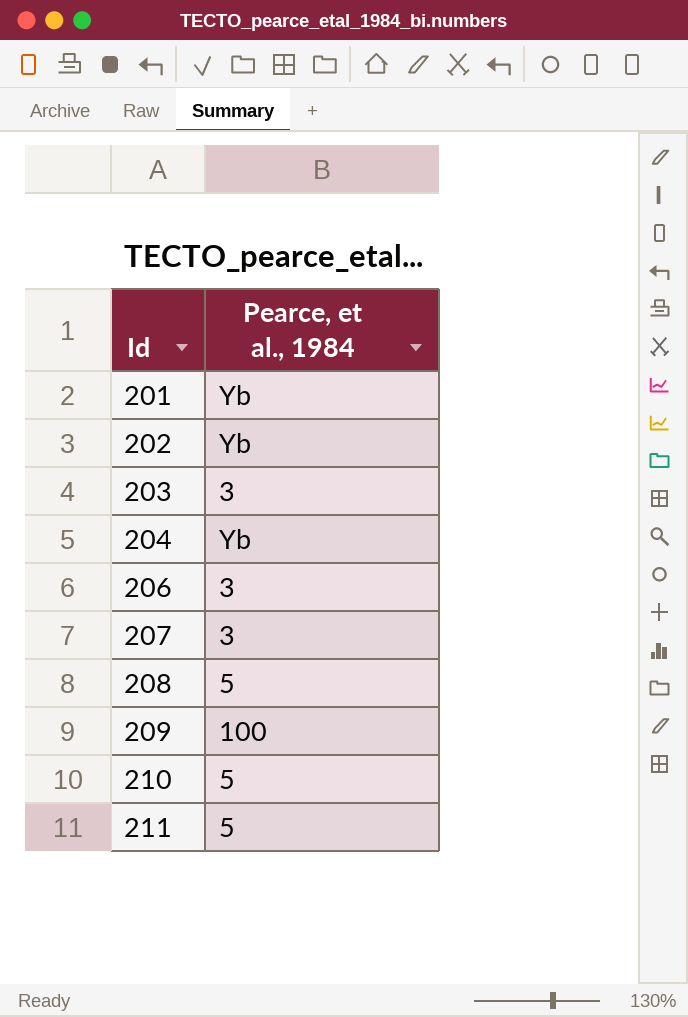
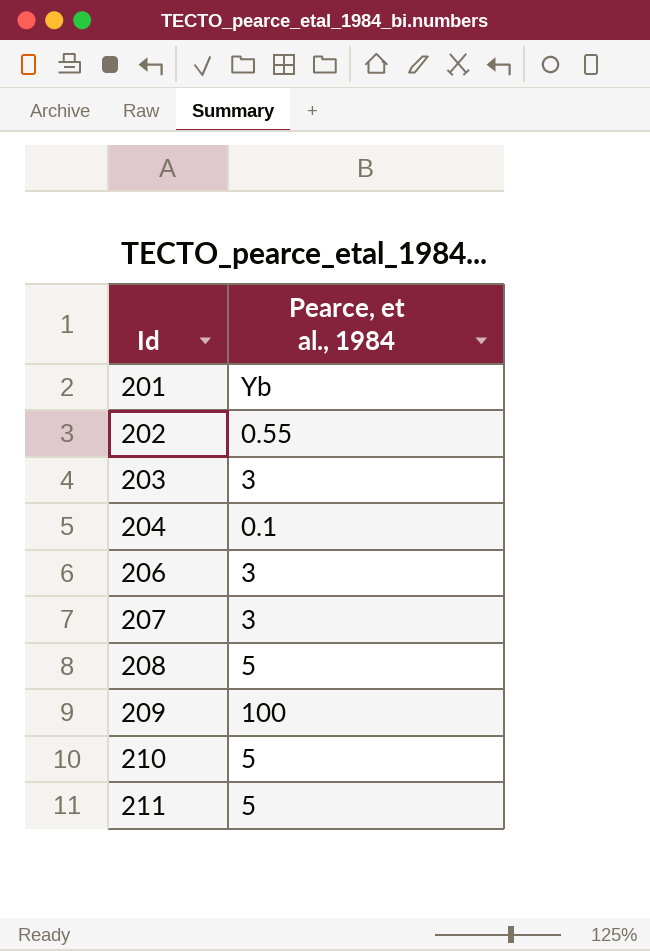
202 | Pearce, et al., 1984: Yb -> 0.55
204 | Pearce, et al., 1984: Yb -> 0.1

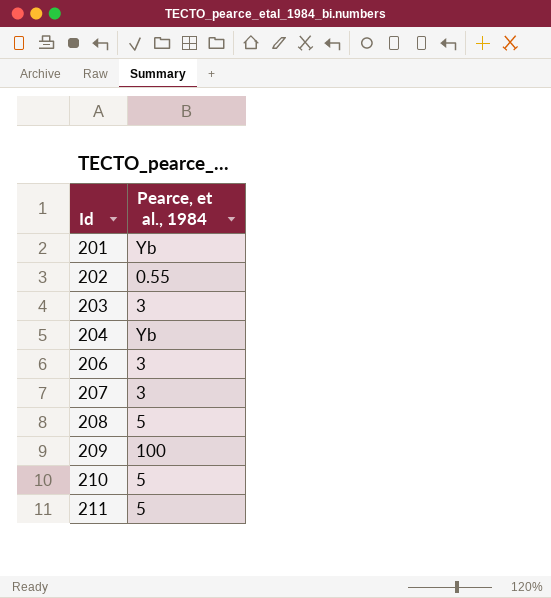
204 | Pearce, et al., 1984: 0.1 -> Yb

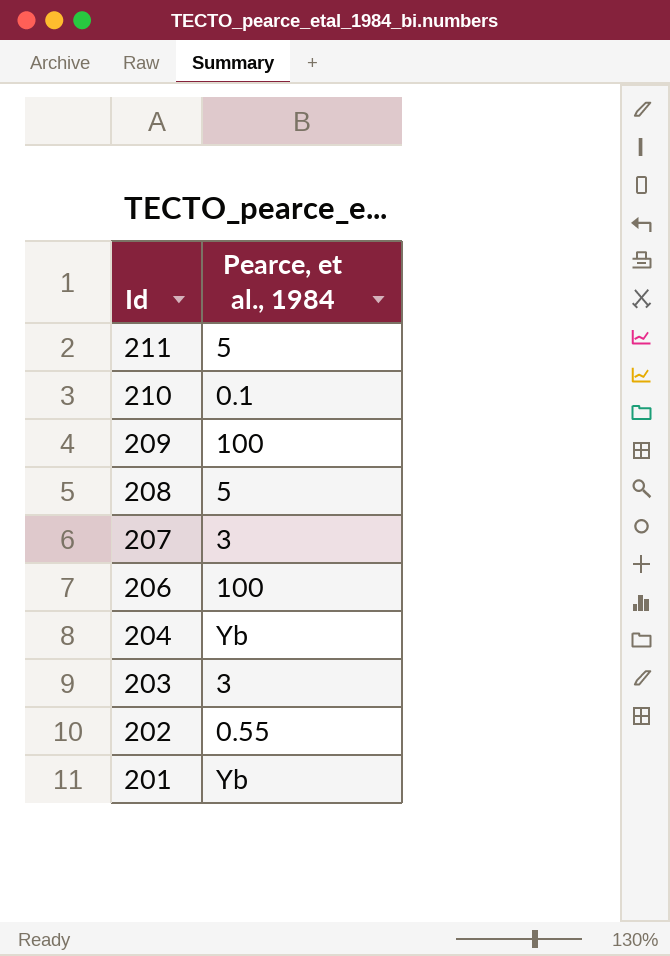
row order: Id ascending -> Id descending
210 | Pearce, et al., 1984: 5 -> 0.1
206 | Pearce, et al., 1984: 3 -> 100

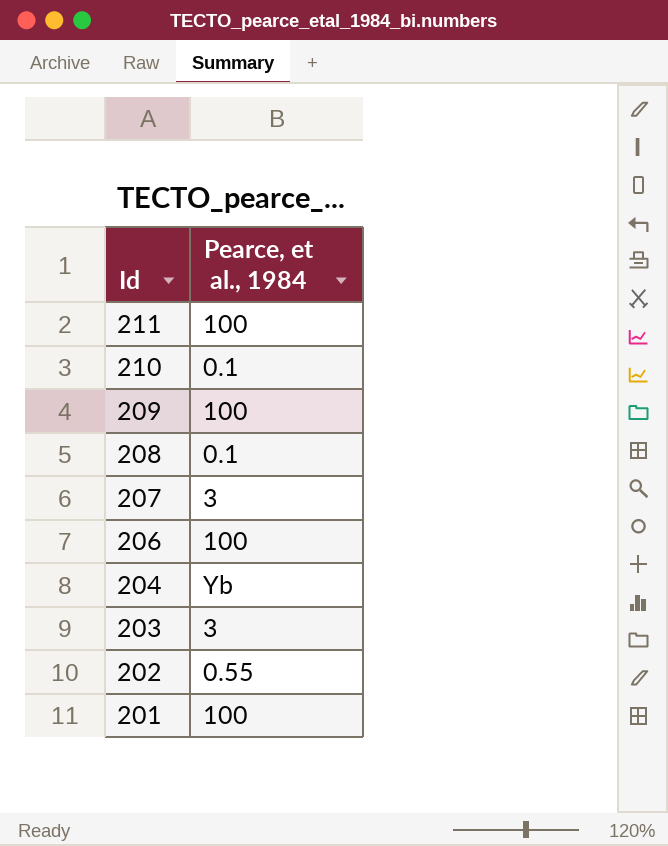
211 | Pearce, et al., 1984: 5 -> 100
208 | Pearce, et al., 1984: 5 -> 0.1
201 | Pearce, et al., 1984: Yb -> 100

